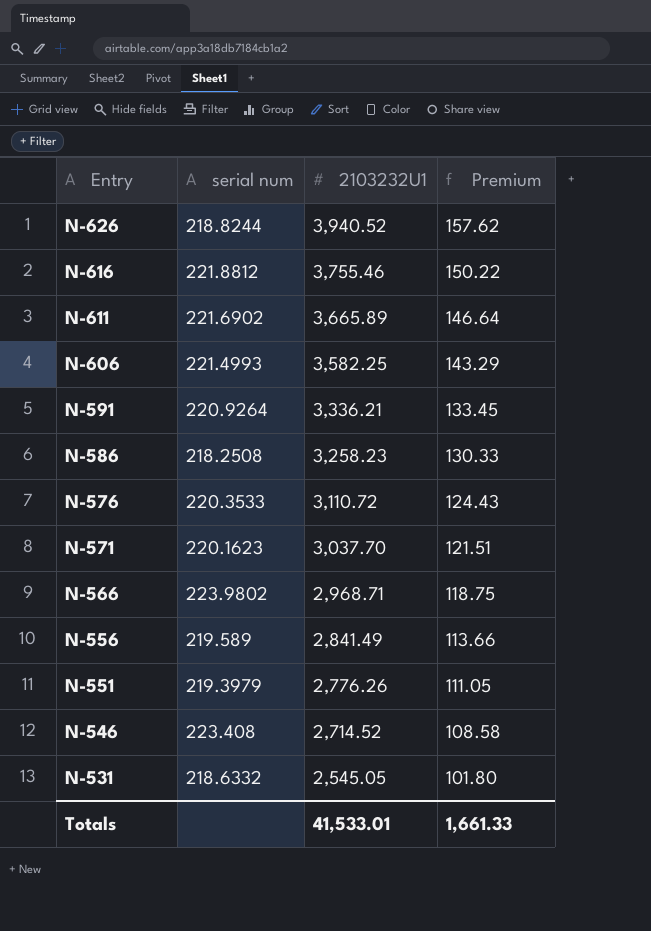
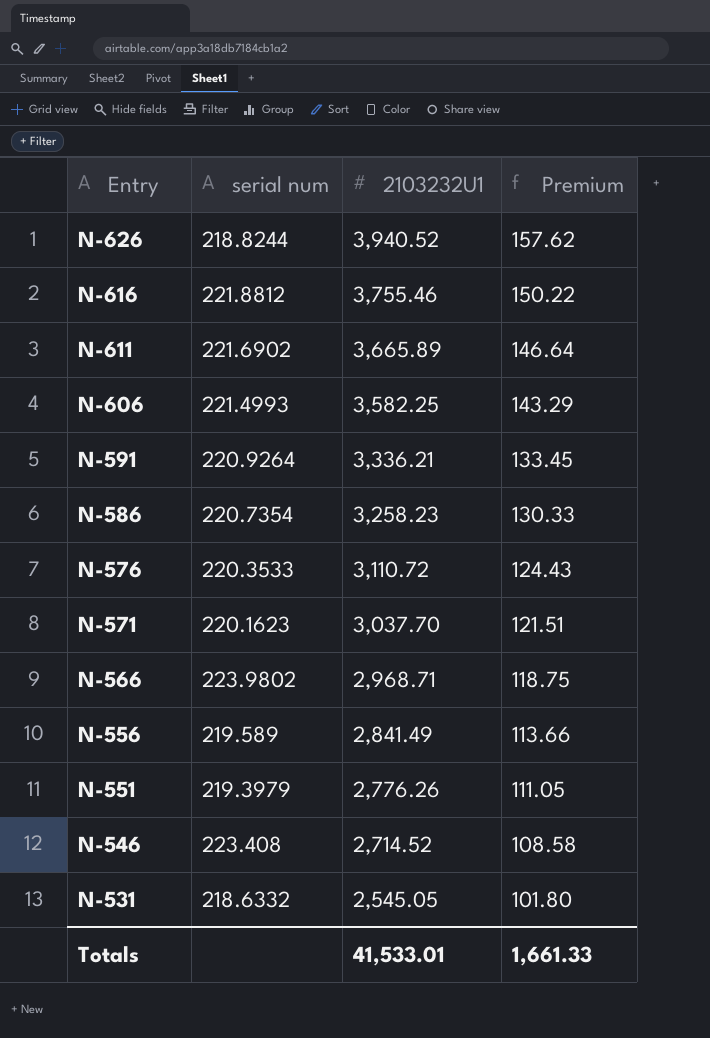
N-586 | serial num: 218.2508 -> 220.7354

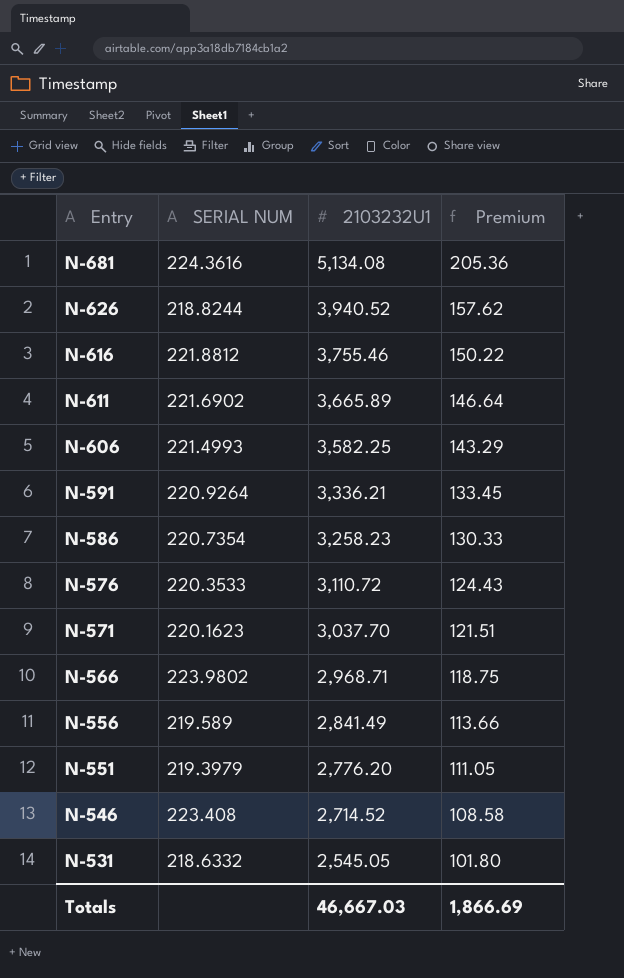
column name: serial num -> SERIAL NUM
row N-681: none -> 224.3616 | 5,134.08 | 205.36
N-551 | 2103232U1: 2,776.26 -> 2,776.20
Totals | 2103232U1: 41,533.01 -> 46,667.03
Totals | Premium: 1,661.33 -> 1,866.69

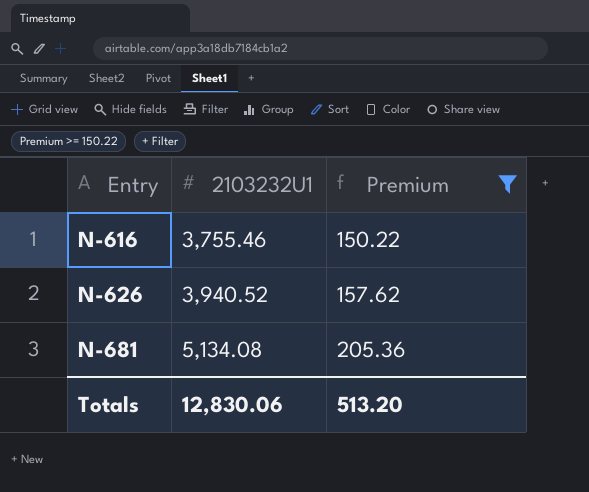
filter: none -> Premium >= 150.22
row order: Entry descending -> Entry ascending
column SERIAL NUM | position: 2 -> none
Totals | 2103232U1: 46,667.03 -> 12,830.06
Totals | Premium: 1,866.69 -> 513.20

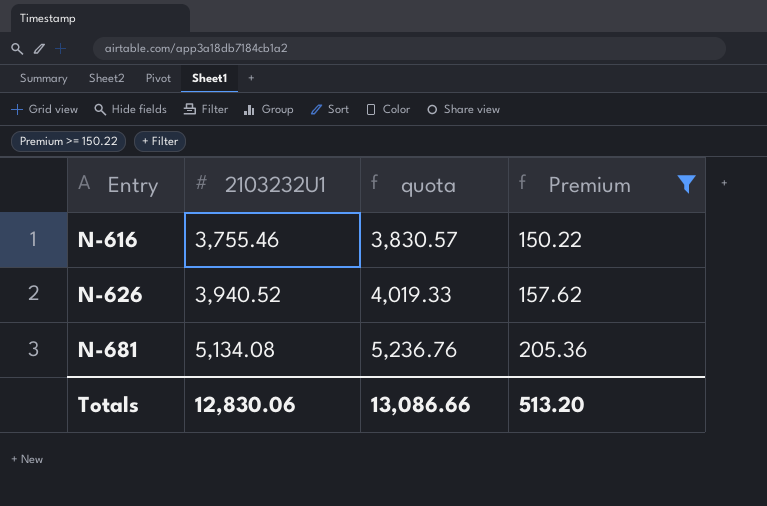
column quota | formula: none -> [2103232U1] * 1.02

